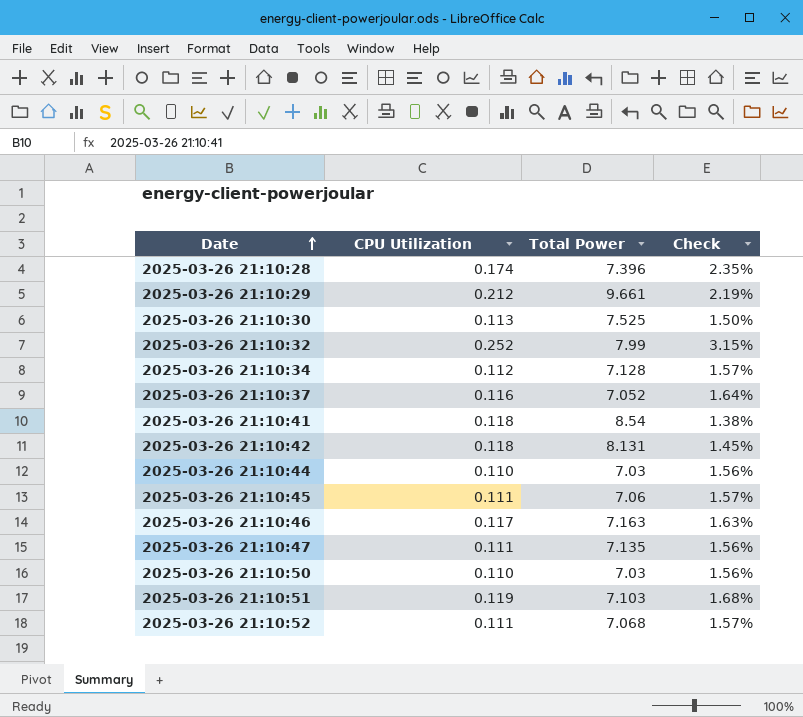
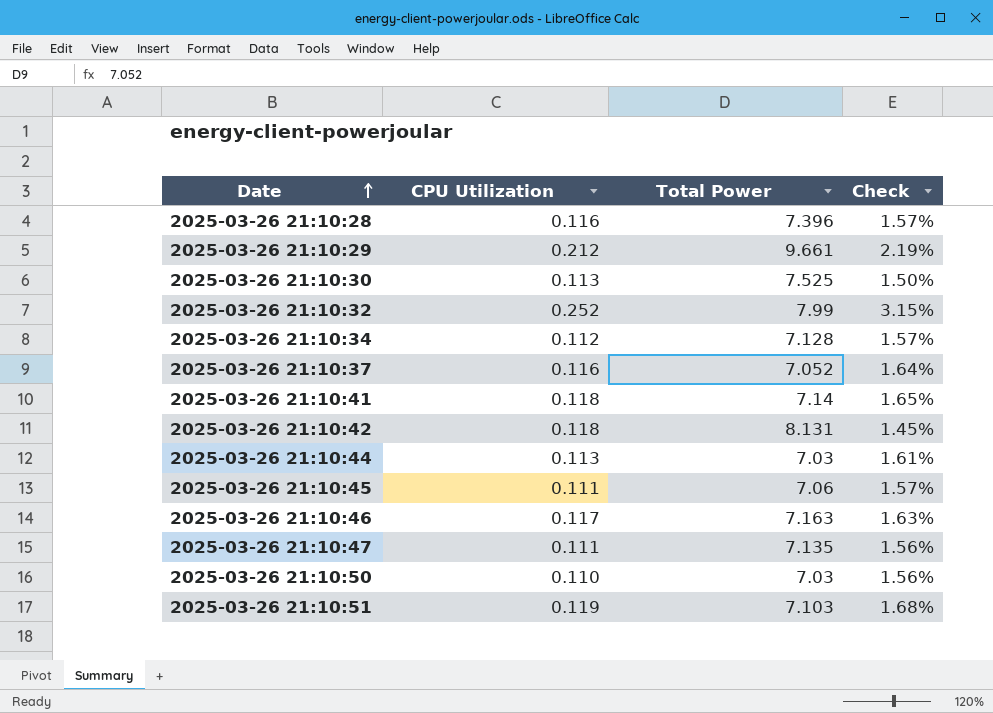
row 2025-03-26 21:10:52: 0.111 | 7.068 | 1.57% -> none
2025-03-26 21:10:28 | CPU Utilization: 0.174 -> 0.116
2025-03-26 21:10:28 | Check: 2.35% -> 1.57%
2025-03-26 21:10:41 | Total Power: 8.54 -> 7.14
2025-03-26 21:10:41 | Check: 1.38% -> 1.65%
2025-03-26 21:10:44 | CPU Utilization: 0.110 -> 0.113
2025-03-26 21:10:44 | Check: 1.56% -> 1.61%

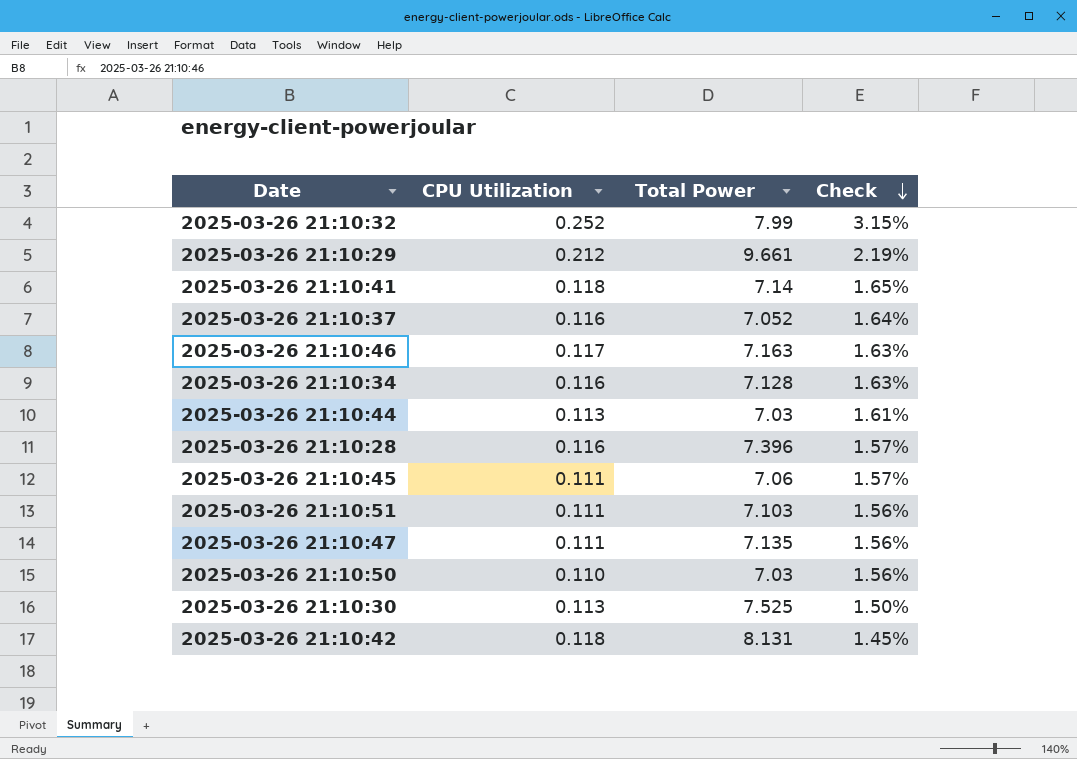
row order: Date ascending -> Check descending
2025-03-26 21:10:34 | CPU Utilization: 0.112 -> 0.116
2025-03-26 21:10:34 | Check: 1.57% -> 1.63%
2025-03-26 21:10:51 | CPU Utilization: 0.119 -> 0.111
2025-03-26 21:10:51 | Check: 1.68% -> 1.56%

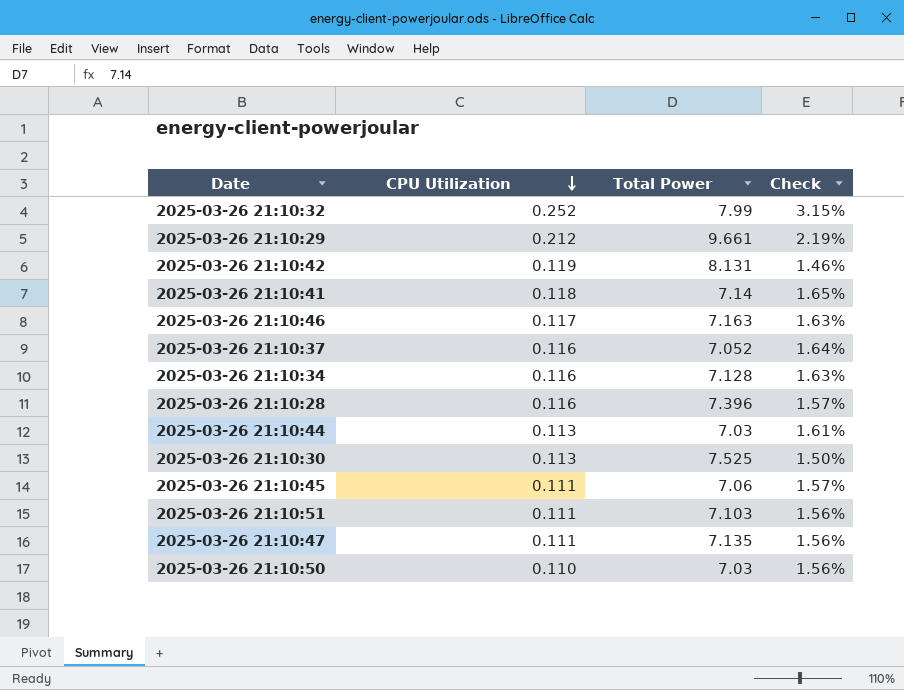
row order: Check descending -> CPU Utilization descending
2025-03-26 21:10:42 | CPU Utilization: 0.118 -> 0.119
2025-03-26 21:10:42 | Check: 1.45% -> 1.46%

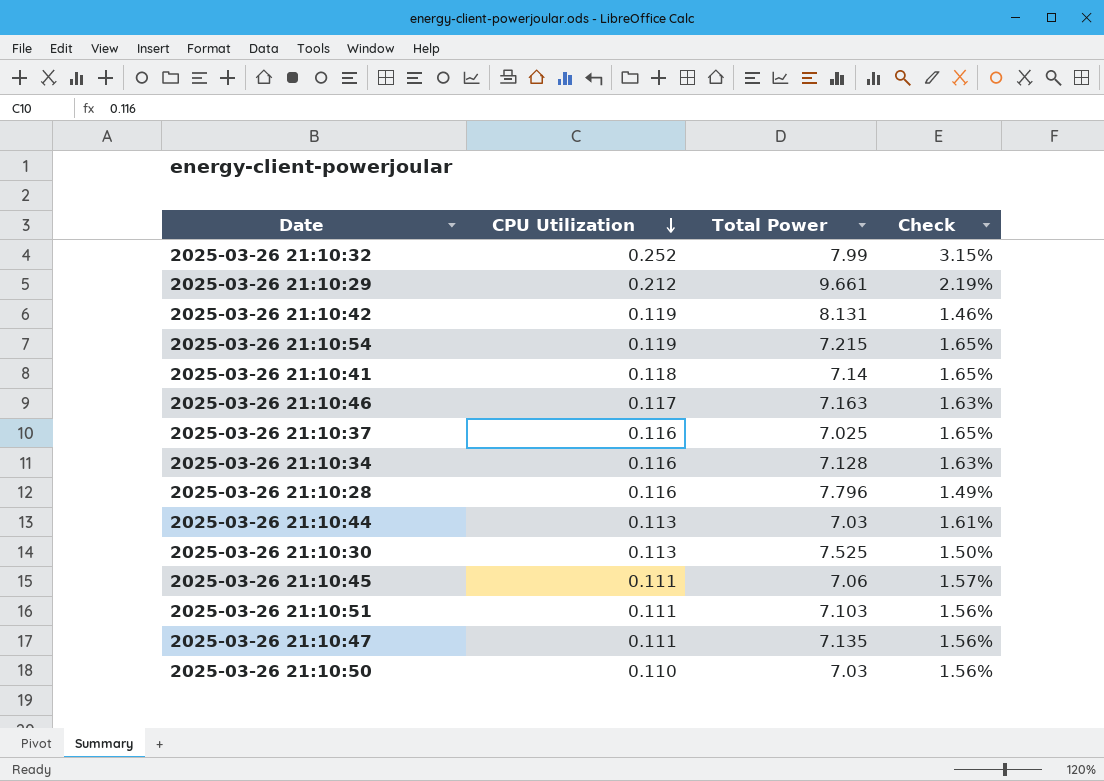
row 2025-03-26 21:10:54: none -> 0.119 | 7.215 | 1.65%
2025-03-26 21:10:37 | Total Power: 7.052 -> 7.025
2025-03-26 21:10:37 | Check: 1.64% -> 1.65%
2025-03-26 21:10:28 | Total Power: 7.396 -> 7.796
2025-03-26 21:10:28 | Check: 1.57% -> 1.49%

